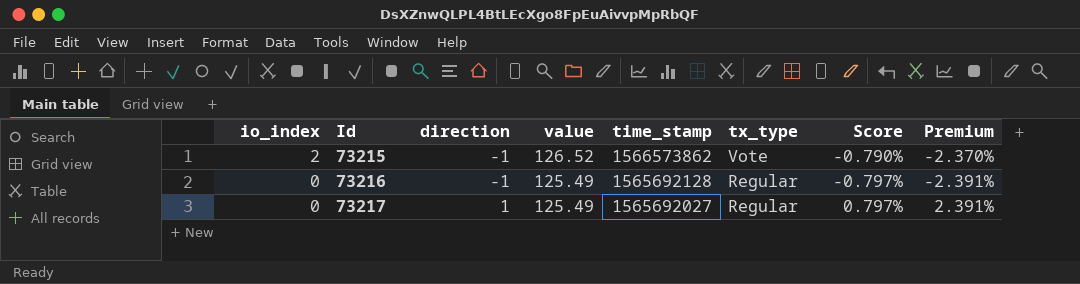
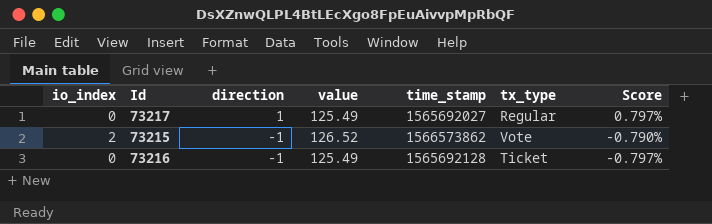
row order: io_index descending -> direction descending
column Premium | formula: [Score] * 3 -> none
73216 | tx_type: Regular -> Ticket

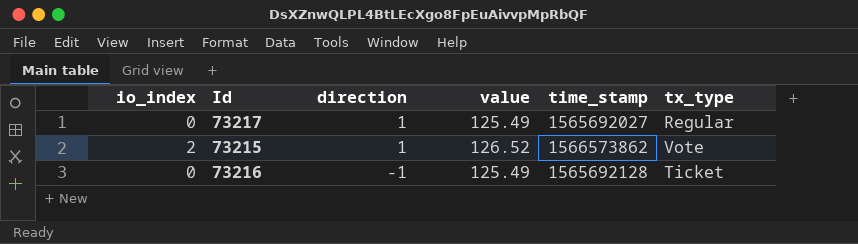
column Score | formula: [direction] / [value] -> none
73215 | direction: -1 -> 1

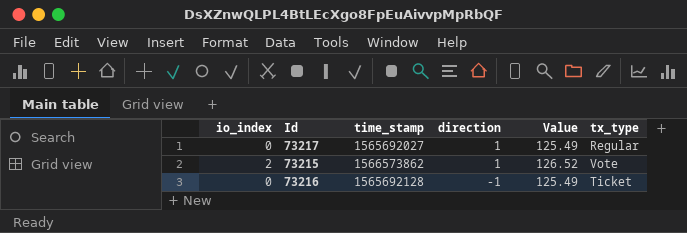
column time_stamp | position: 5 -> 3
column name: value -> Value

